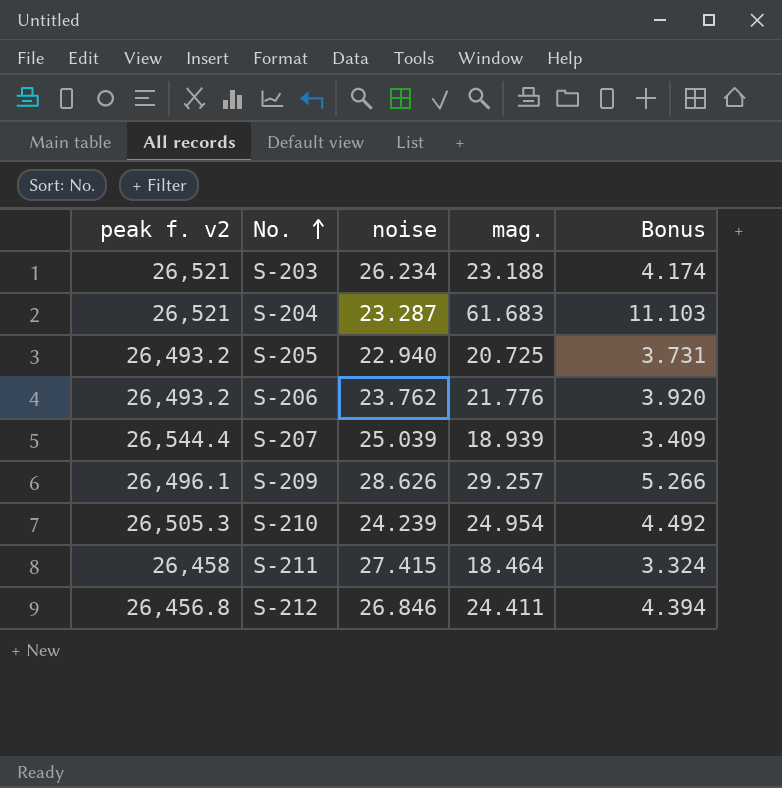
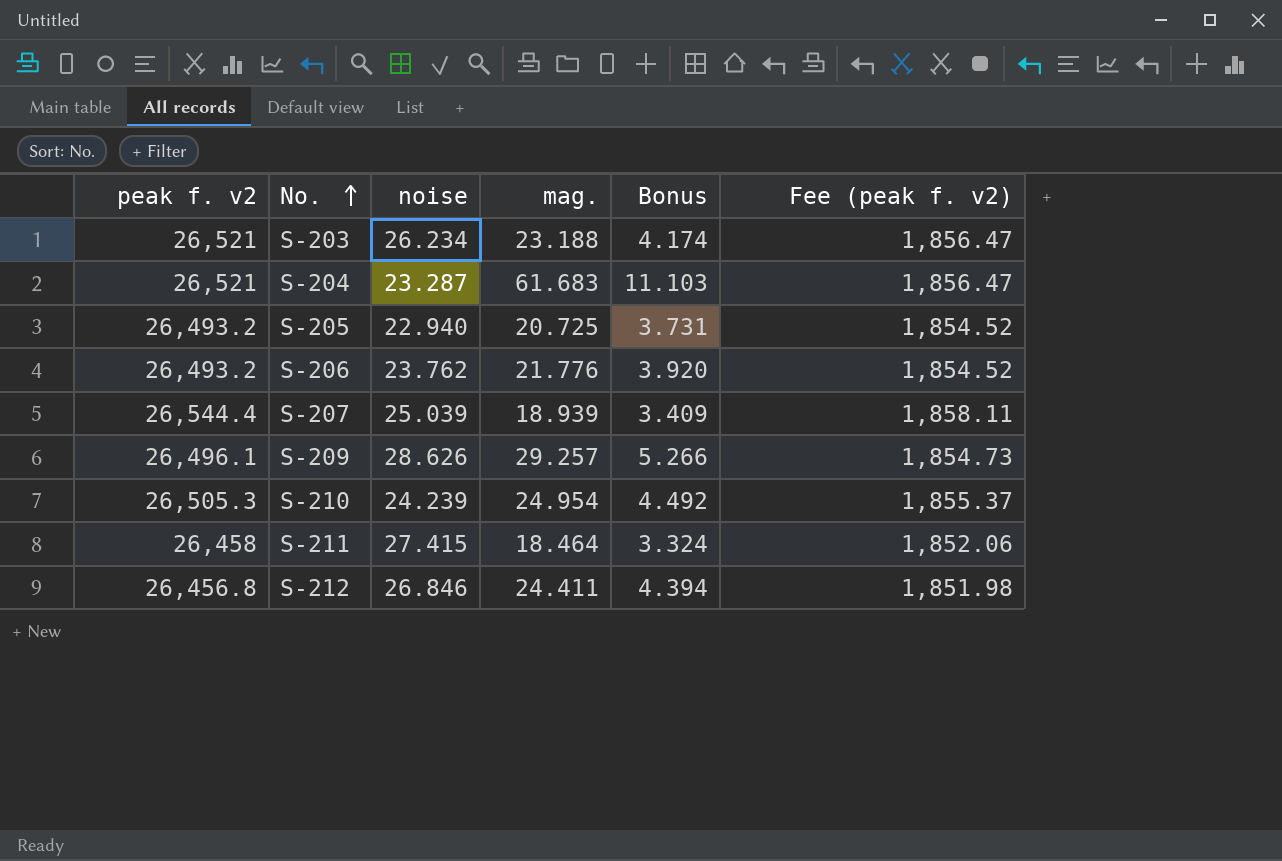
column Fee (peak f. v2) | formula: none -> [peak f. v2] * 0.07

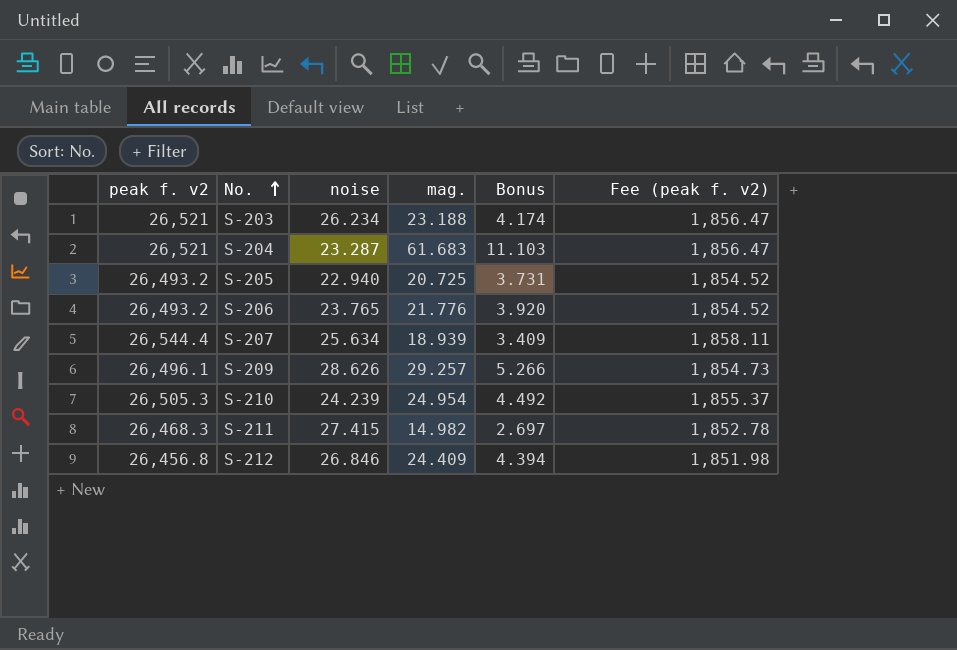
S-206 | noise: 23.762 -> 23.765
S-207 | noise: 25.039 -> 25.634
S-211 | peak f. v2: 26,458 -> 26,468.3
S-211 | mag.: 18.464 -> 14.982
S-211 | Bonus: 3.324 -> 2.697
S-211 | Fee (peak f. v2): 1,852.06 -> 1,852.78
S-212 | mag.: 24.411 -> 24.409

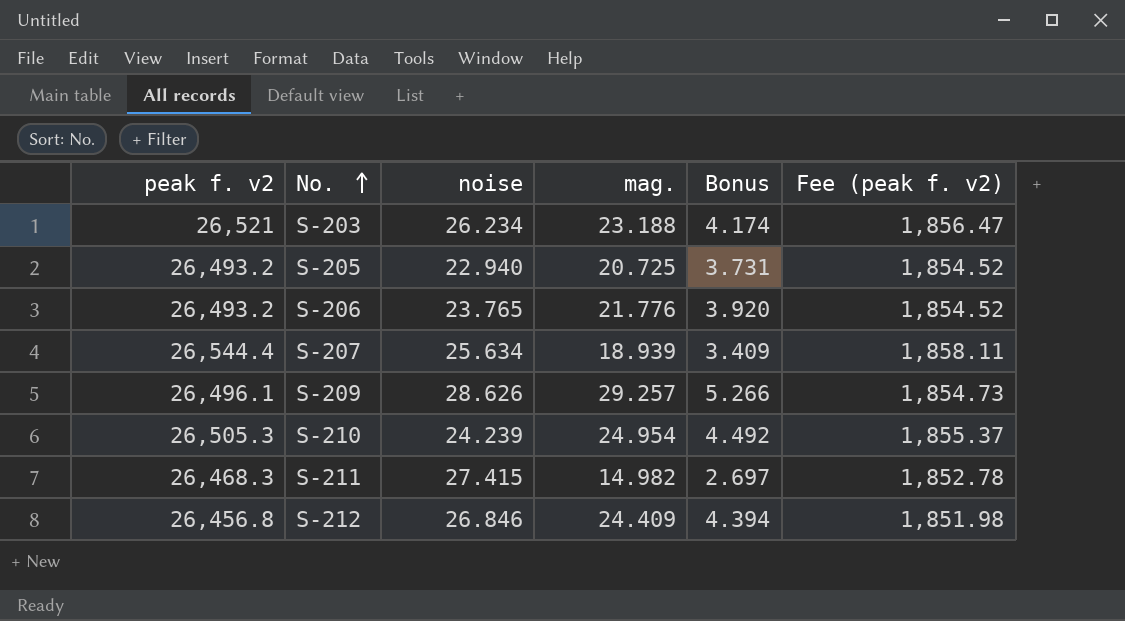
row S-204: 26,521 | 23.287 | 61.683 | 11.103 | 1,856.47 -> none

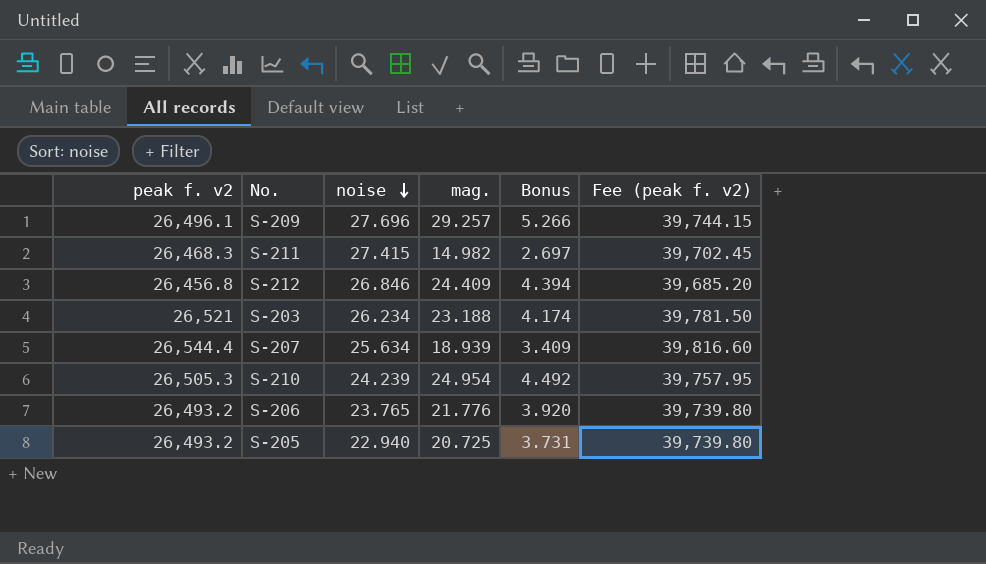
row order: No. ascending -> noise descending
column Fee (peak f. v2) | formula: [peak f. v2] * 0.07 -> [peak f. v2] * 1.5
S-209 | noise: 28.626 -> 27.696

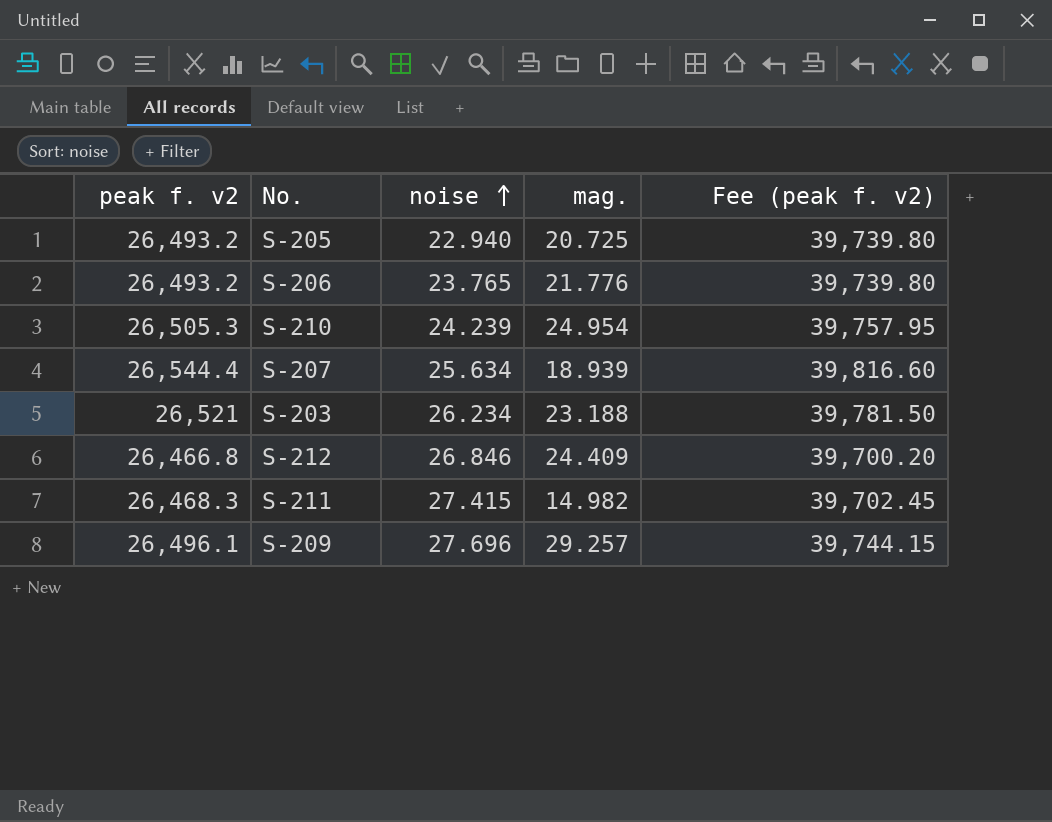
row order: noise descending -> noise ascending
column Bonus | formula: [mag.] * 0.18 -> none
S-212 | peak f. v2: 26,456.8 -> 26,466.8
S-212 | Fee (peak f. v2): 39,685.20 -> 39,700.20

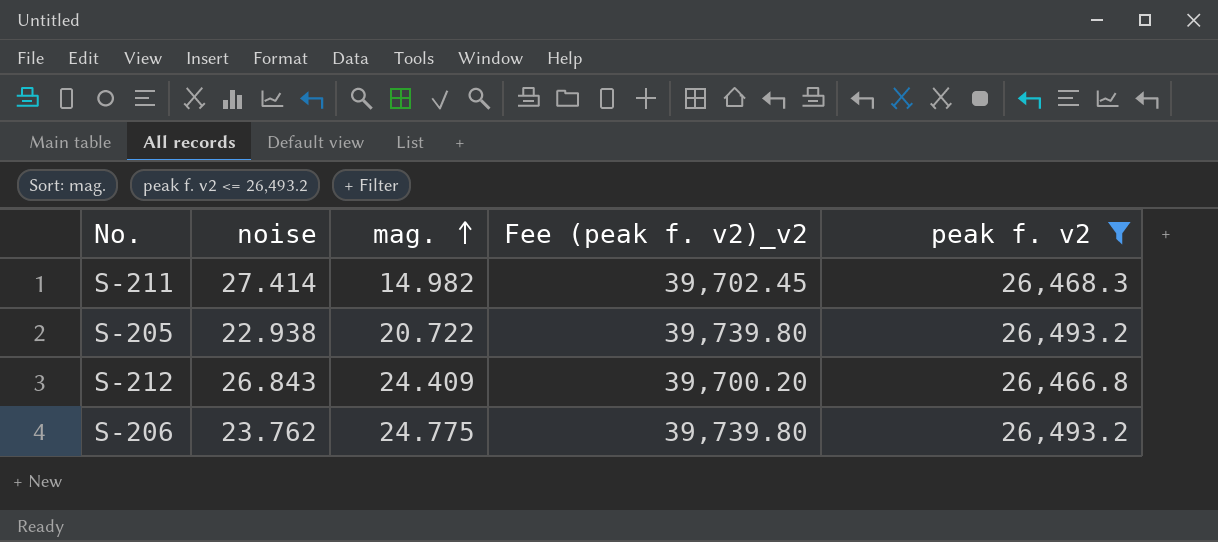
filter: none -> peak f. v2 <= 26,493.2
row order: noise ascending -> mag. ascending
column name: Fee (peak f. v2) -> Fee (peak f. v2)_v2
column peak f. v2 | position: 1 -> 5
S-211 | noise: 27.415 -> 27.414
S-205 | noise: 22.940 -> 22.938
S-205 | mag.: 20.725 -> 20.722
S-212 | noise: 26.846 -> 26.843
S-206 | noise: 23.765 -> 23.762
S-206 | mag.: 21.776 -> 24.775

